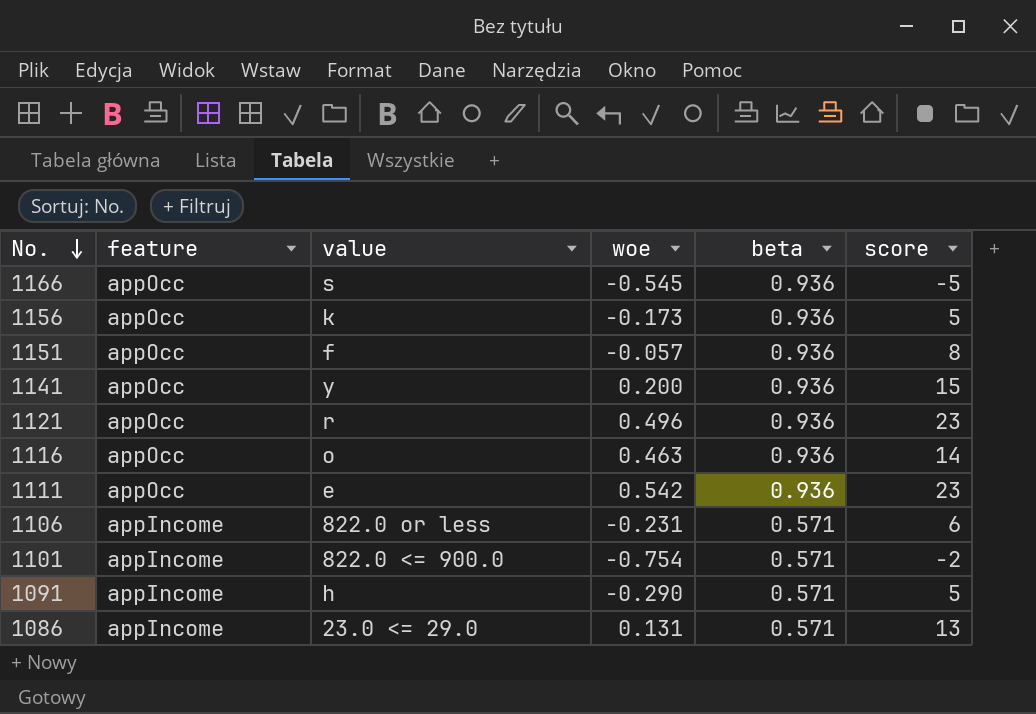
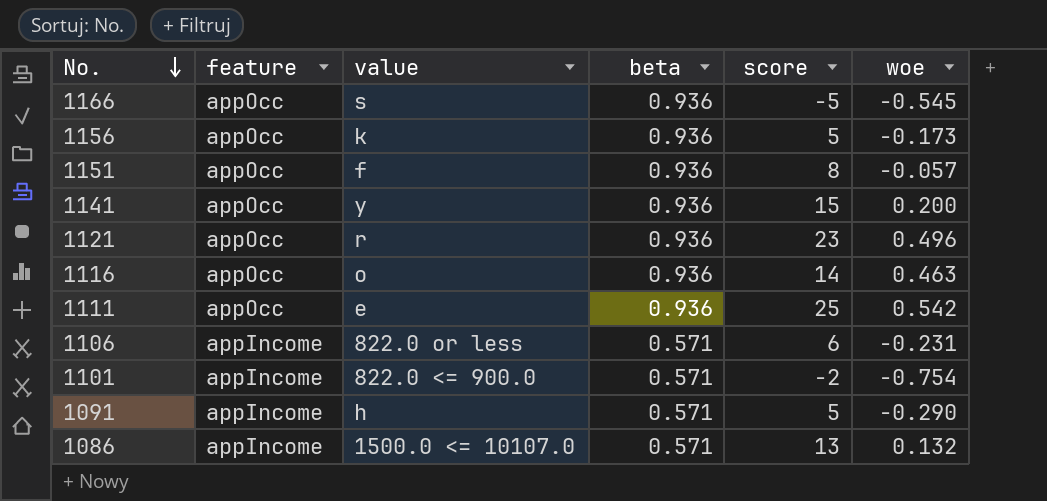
column woe | position: 4 -> 6
1111 | score: 23 -> 25
1086 | value: 23.0 <= 29.0 -> 1500.0 <= 10107.0
1086 | woe: 0.131 -> 0.132

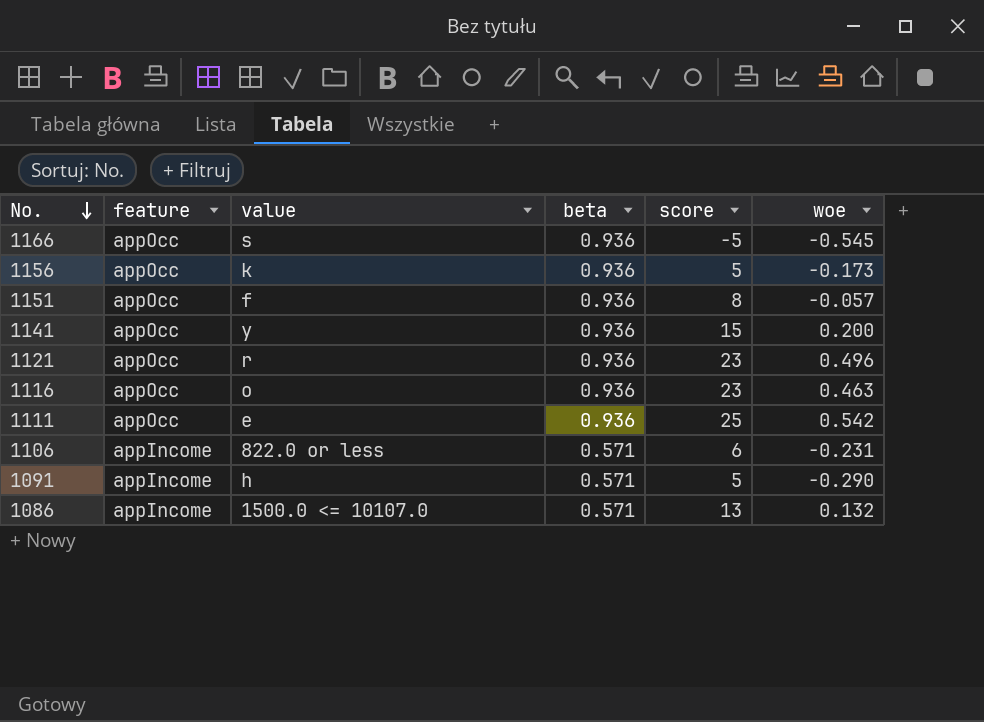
row 1101: appIncome | 822.0 <= 900.0 | 0.571 | -2 | -0.754 -> none
1116 | score: 14 -> 23

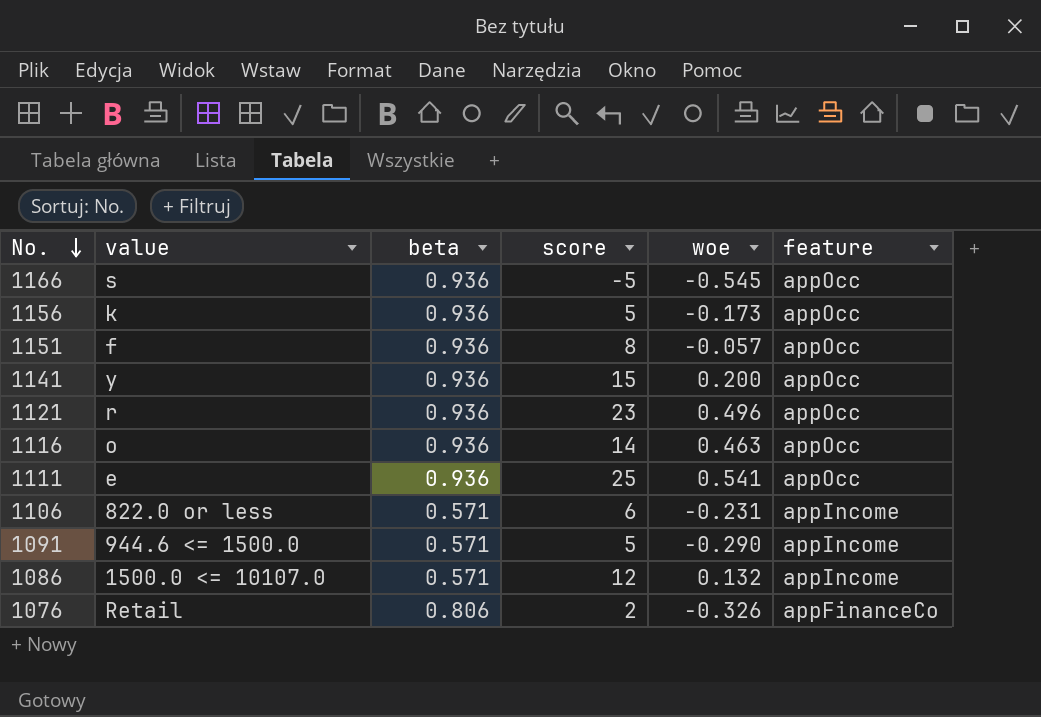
column feature | position: 2 -> 6
1116 | score: 23 -> 14
1111 | woe: 0.542 -> 0.541
1091 | value: h -> 944.6 <= 1500.0
1086 | score: 13 -> 12
row 1076: none -> Retail | 0.806 | 2 | -0.326 | appFinanceCo

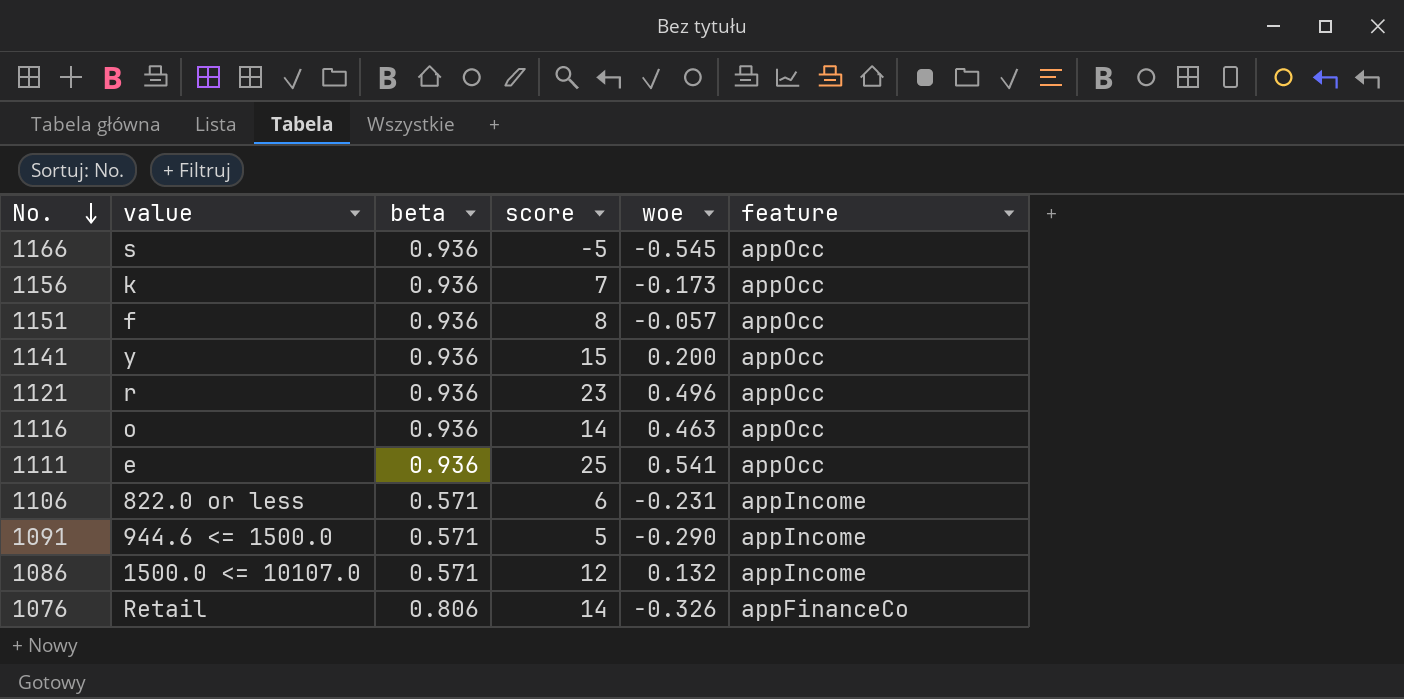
1156 | score: 5 -> 7
1076 | score: 2 -> 14

